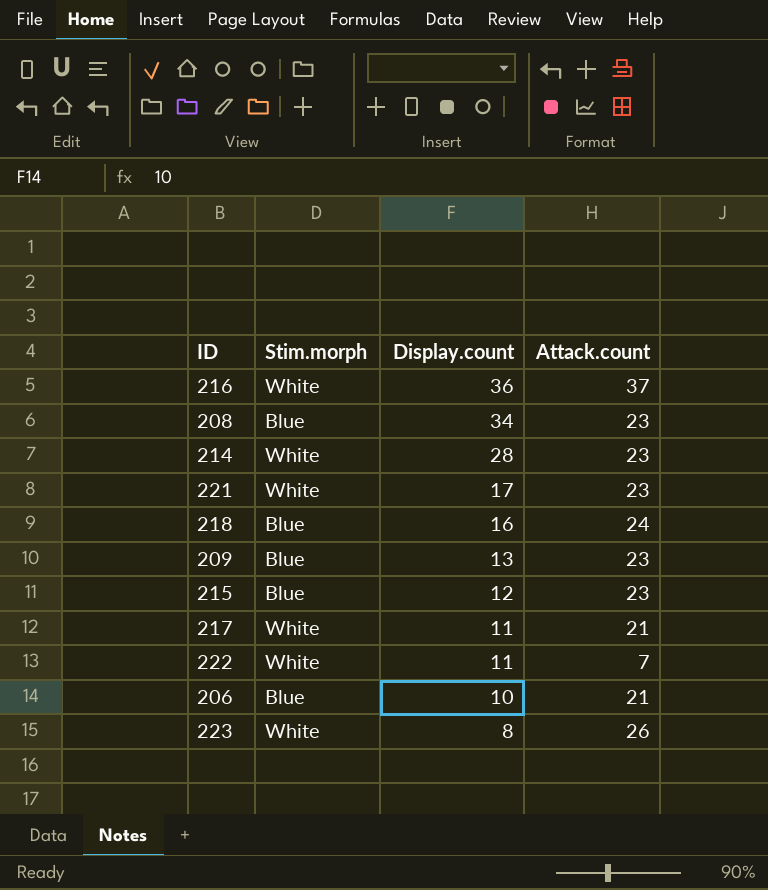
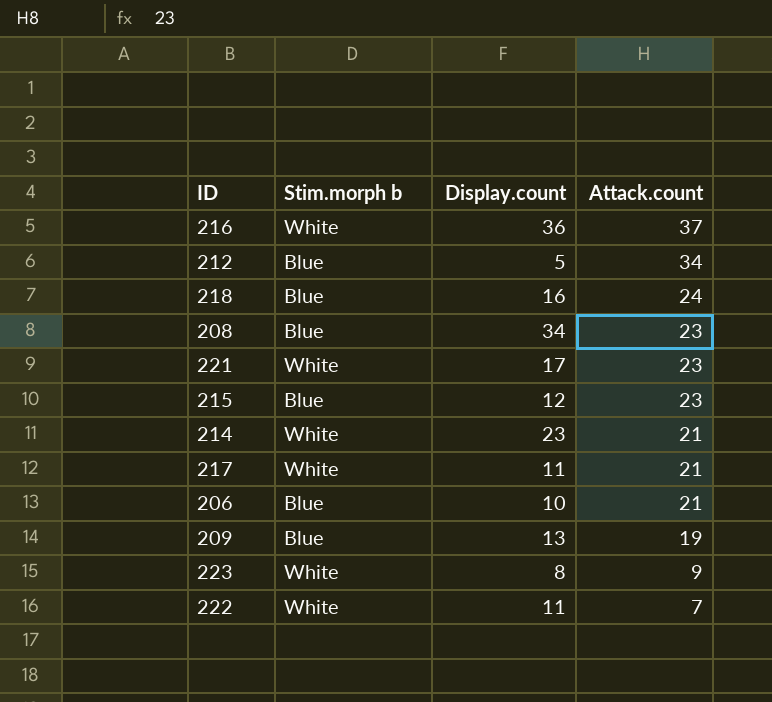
row order: Display.count descending -> Attack.count descending
column name: Stim.morph -> Stim.morph b
row 212: none -> Blue | 5 | 34
214 | Display.count: 28 -> 23
214 | Attack.count: 23 -> 21
209 | Attack.count: 23 -> 19
223 | Attack.count: 26 -> 9

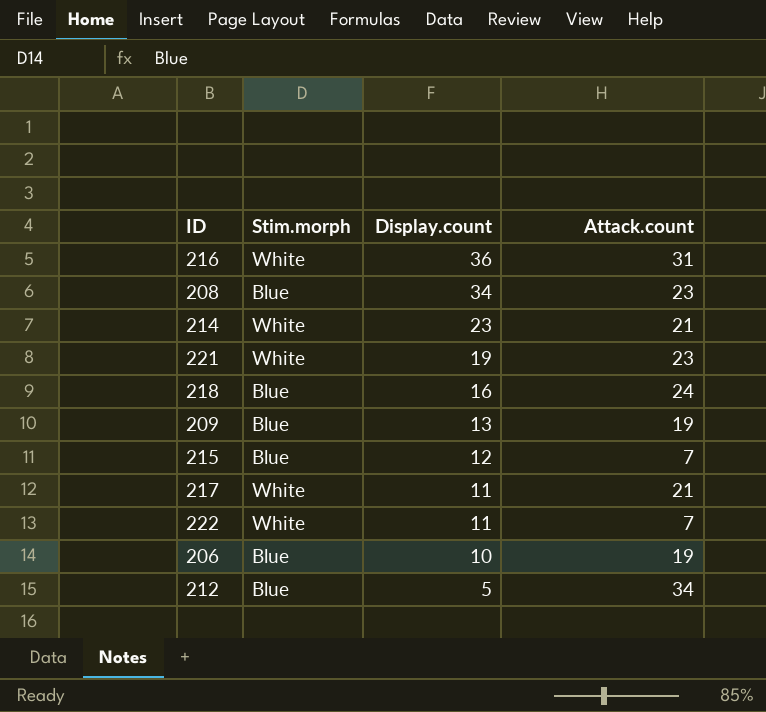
row order: Attack.count descending -> Display.count descending
column name: Stim.morph b -> Stim.morph
row 223: White | 8 | 9 -> none
216 | Attack.count: 37 -> 31
221 | Display.count: 17 -> 19
215 | Attack.count: 23 -> 7
206 | Attack.count: 21 -> 19

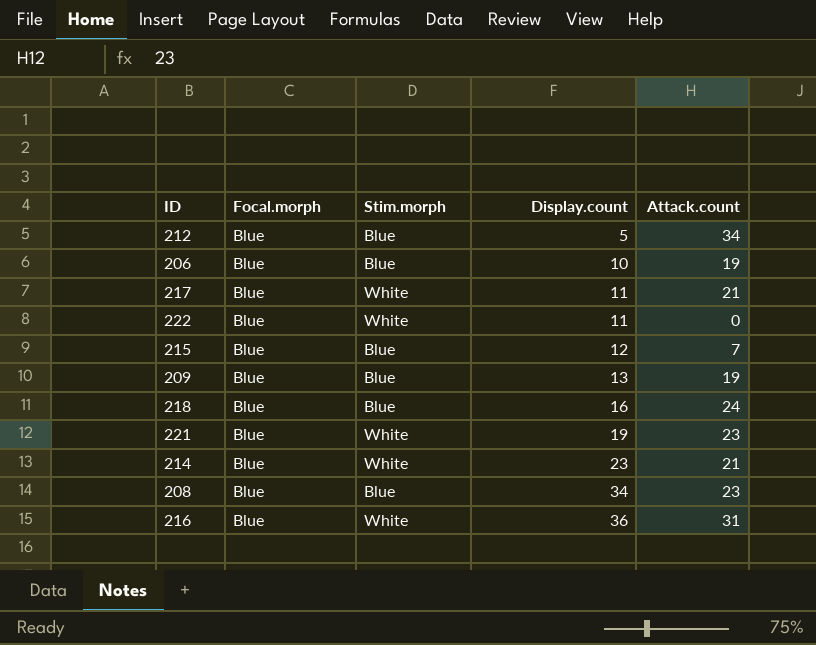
row order: Display.count descending -> Display.count ascending
column Focal.morph | position: none -> 2
222 | Attack.count: 7 -> 0

